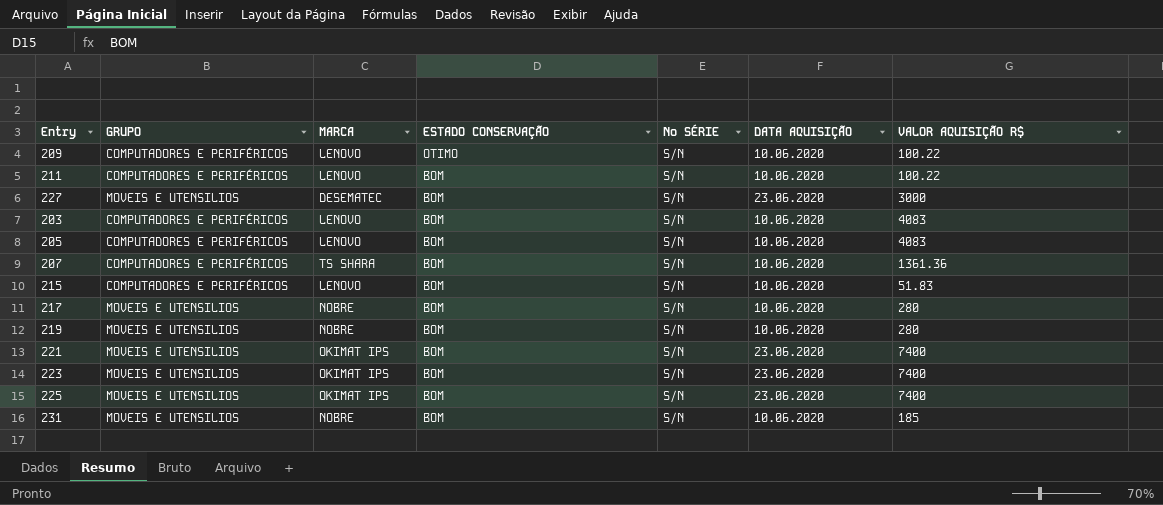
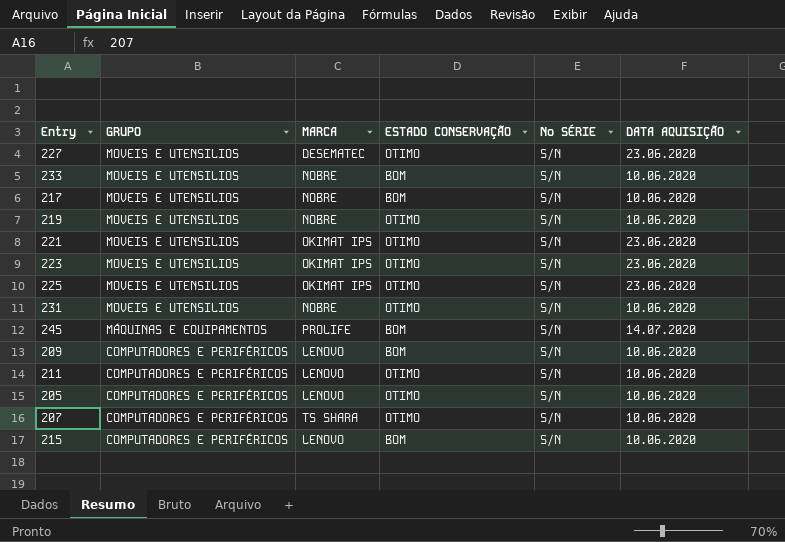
row order: ESTADO CONSERVAÇÃO descending -> GRUPO descending
column VALOR AQUISIÇÃO R$ | position: 7 -> none
row 203: COMPUTADORES E PERIFÉRICOS | LENOVO | BOM | S/N | 10.06.2020 | 4083 -> none
227 | ESTADO CONSERVAÇÃO: BOM -> OTIMO
row 233: none -> MOVEIS E UTENSILIOS | NOBRE | BOM | S/N | 10.06.2020
219 | ESTADO CONSERVAÇÃO: BOM -> OTIMO
221 | ESTADO CONSERVAÇÃO: BOM -> OTIMO
223 | ESTADO CONSERVAÇÃO: BOM -> OTIMO
225 | ESTADO CONSERVAÇÃO: BOM -> OTIMO
231 | ESTADO CONSERVAÇÃO: BOM -> OTIMO
row 245: none -> MÁQUINAS E EQUIPAMENTOS | PROLIFE | BOM | S/N | 14.07.2020
209 | ESTADO CONSERVAÇÃO: OTIMO -> BOM
211 | ESTADO CONSERVAÇÃO: BOM -> OTIMO
205 | ESTADO CONSERVAÇÃO: BOM -> OTIMO
207 | ESTADO CONSERVAÇÃO: BOM -> OTIMO

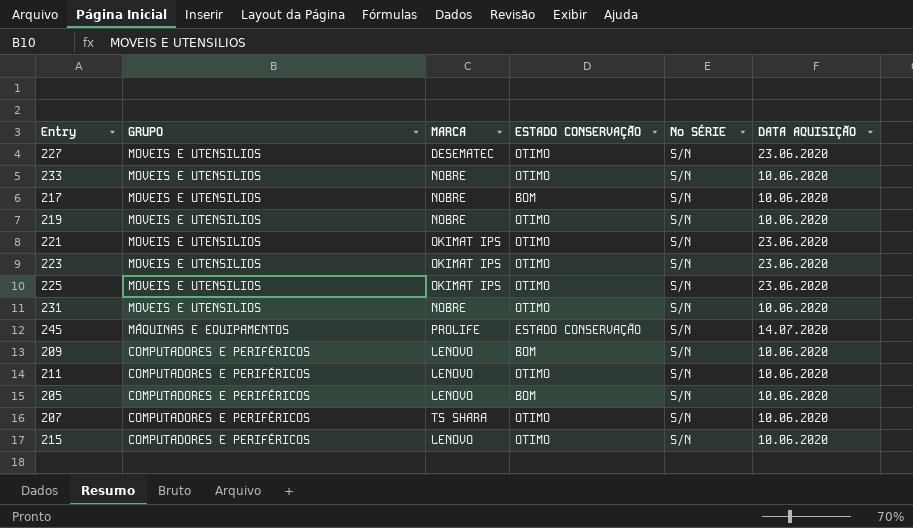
233 | ESTADO CONSERVAÇÃO: BOM -> OTIMO
245 | ESTADO CONSERVAÇÃO: BOM -> ESTADO CONSERVAÇÃO
205 | ESTADO CONSERVAÇÃO: OTIMO -> BOM
215 | ESTADO CONSERVAÇÃO: BOM -> OTIMO

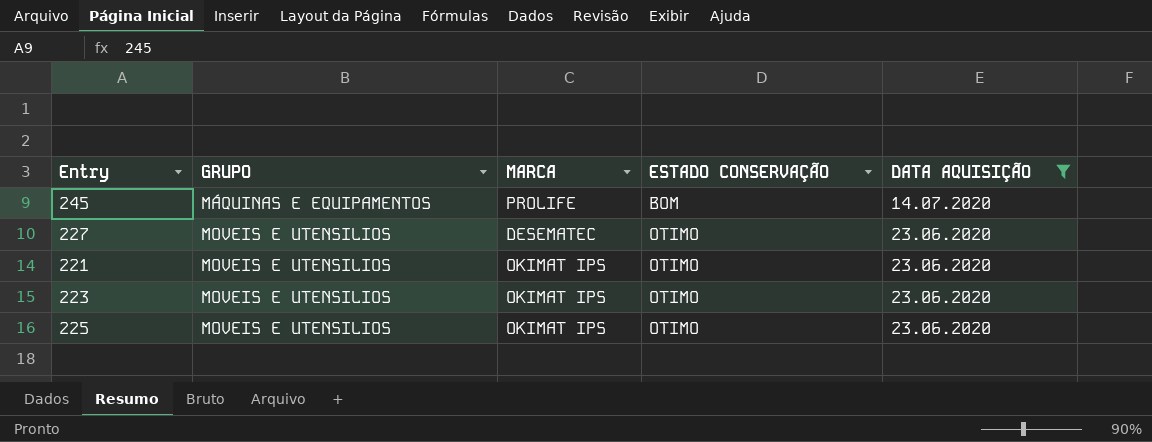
filter: none -> DATA AQUISIÇÃO != 10.06.2020
row order: GRUPO descending -> GRUPO ascending
column Nº SÉRIE | position: 5 -> none
245 | ESTADO CONSERVAÇÃO: ESTADO CONSERVAÇÃO -> BOM

